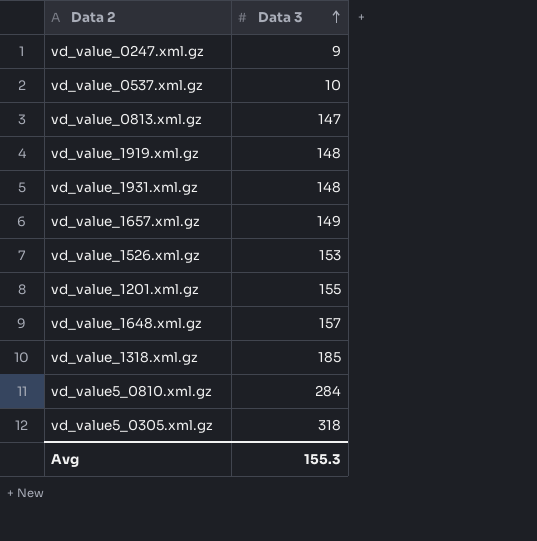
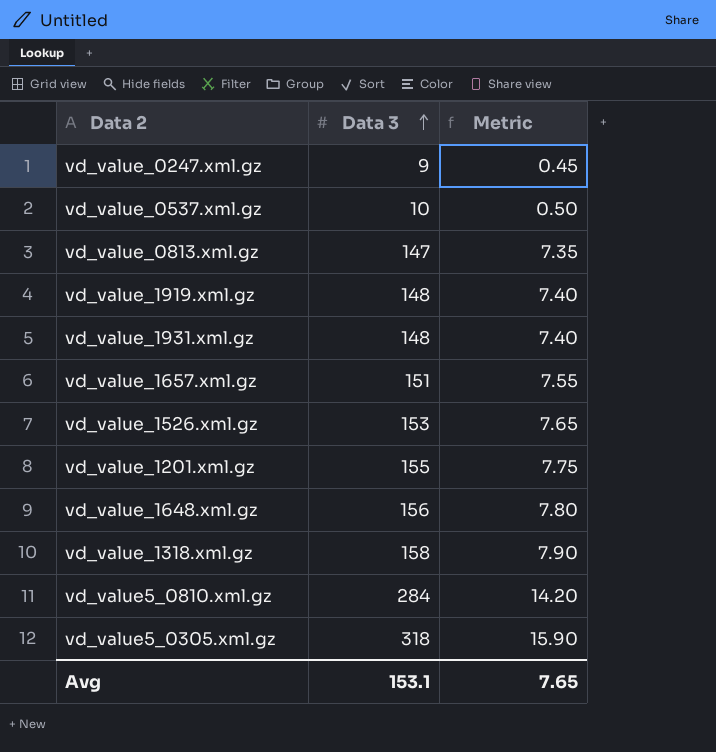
column Metric | formula: none -> [Data 3] * 0.05
vd_value_1657.xml.gz | Data 3: 149 -> 151
vd_value_1648.xml.gz | Data 3: 157 -> 156
vd_value_1318.xml.gz | Data 3: 185 -> 158
Avg | Data 3: 155.3 -> 153.1

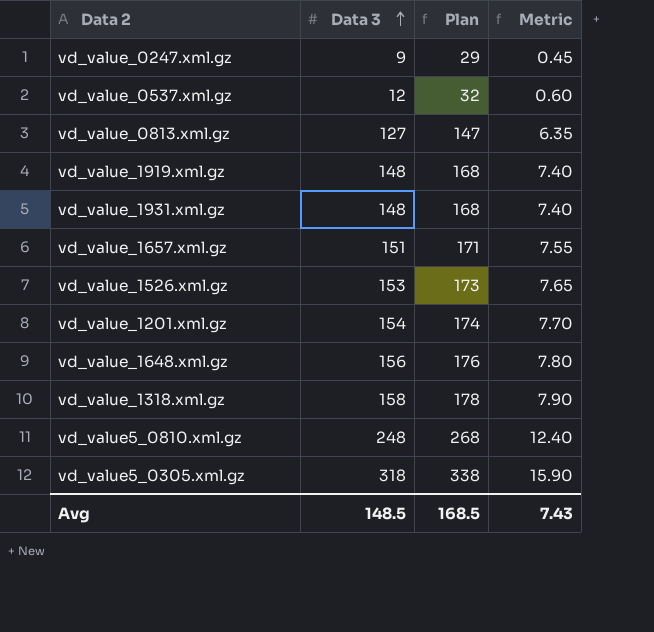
column Plan | formula: none -> [Data 3] + 20
vd_value_0537.xml.gz | Data 3: 10 -> 12
vd_value_0537.xml.gz | Metric: 0.50 -> 0.60
vd_value_0813.xml.gz | Data 3: 147 -> 127
vd_value_0813.xml.gz | Metric: 7.35 -> 6.35
vd_value_1201.xml.gz | Data 3: 155 -> 154
vd_value_1201.xml.gz | Metric: 7.75 -> 7.70
vd_value5_0810.xml.gz | Data 3: 284 -> 248
vd_value5_0810.xml.gz | Metric: 14.20 -> 12.40
Avg | Data 3: 153.1 -> 148.5
Avg | Metric: 7.65 -> 7.43

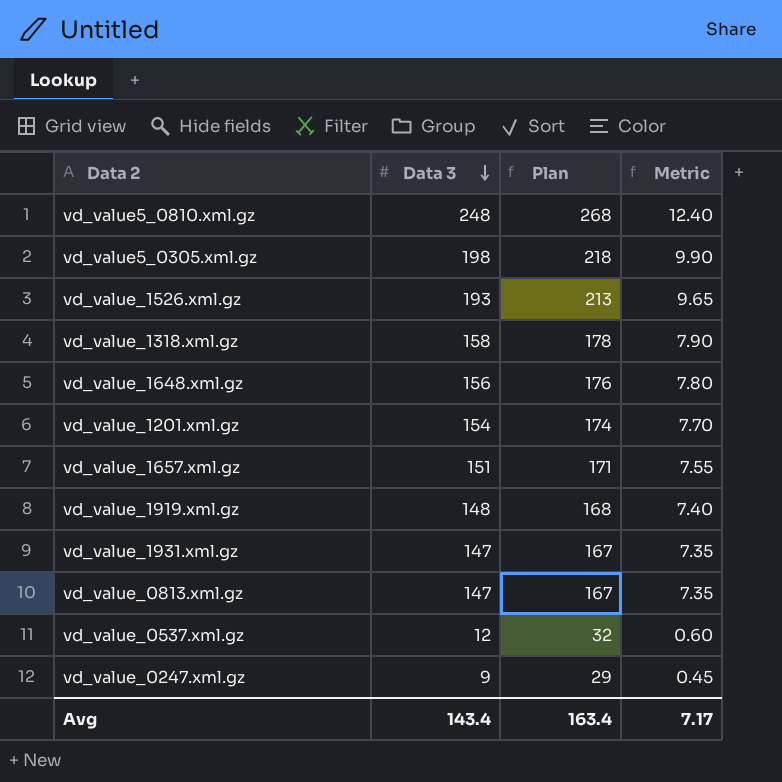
row order: Data 3 ascending -> Data 3 descending
vd_value5_0305.xml.gz | Data 3: 318 -> 198
vd_value5_0305.xml.gz | Plan: 338 -> 218
vd_value5_0305.xml.gz | Metric: 15.90 -> 9.90
vd_value_1526.xml.gz | Data 3: 153 -> 193
vd_value_1526.xml.gz | Plan: 173 -> 213
vd_value_1526.xml.gz | Metric: 7.65 -> 9.65
vd_value_1931.xml.gz | Data 3: 148 -> 147
vd_value_1931.xml.gz | Plan: 168 -> 167
vd_value_1931.xml.gz | Metric: 7.40 -> 7.35
vd_value_0813.xml.gz | Data 3: 127 -> 147
vd_value_0813.xml.gz | Plan: 147 -> 167
vd_value_0813.xml.gz | Metric: 6.35 -> 7.35
Avg | Data 3: 148.5 -> 143.4
Avg | Plan: 168.5 -> 163.4
Avg | Metric: 7.43 -> 7.17

